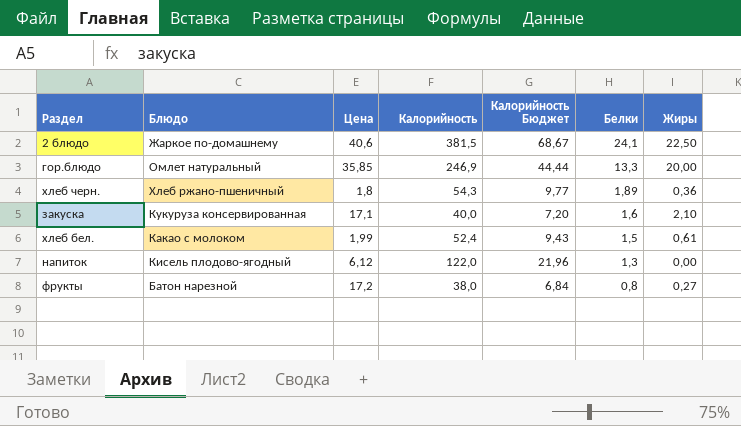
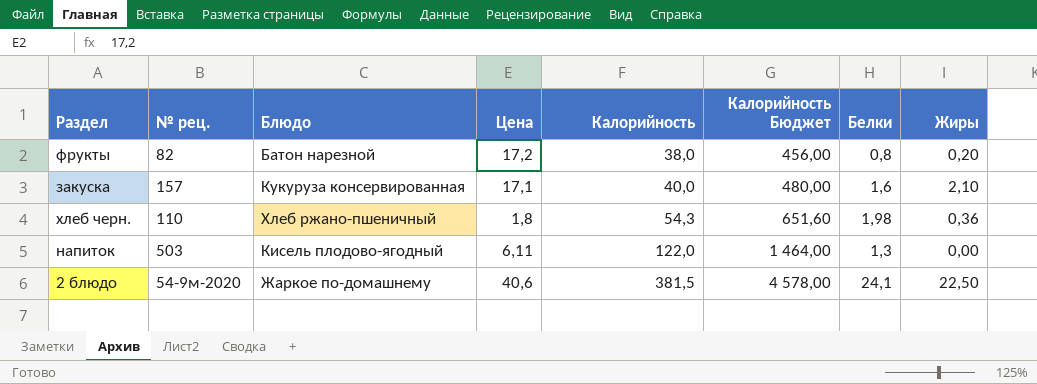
row order: Белки descending -> Калорийность ascending
column № рец. | position: none -> 2
column Калорийность Бюджет | formula: [Калорийность] * 0,18 -> [Калорийность] * 12
row гор.блюдо: Омлет натуральный | 35,85 | 246,9 | 44,44 | 13,3 | 20,00 -> none
row хлеб бел.: Какао с молоком | 1,99 | 52,4 | 9,43 | 1,5 | 0,61 -> none
фрукты | Жиры: 0,27 -> 0,20
хлеб черн. | Белки: 1,89 -> 1,98
напиток | Цена: 6,12 -> 6,11

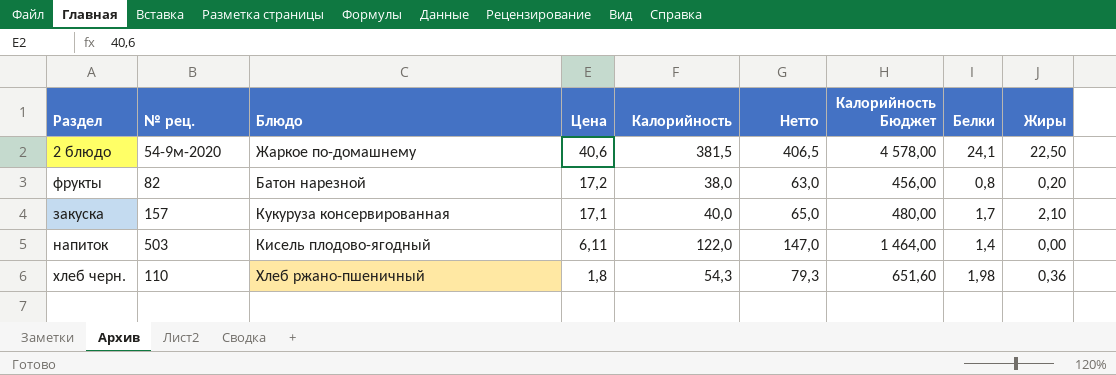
row order: Калорийность ascending -> Цена descending
column Нетто | formula: none -> [Калорийность] + 25
закуска | Белки: 1,6 -> 1,7
напиток | Белки: 1,3 -> 1,4

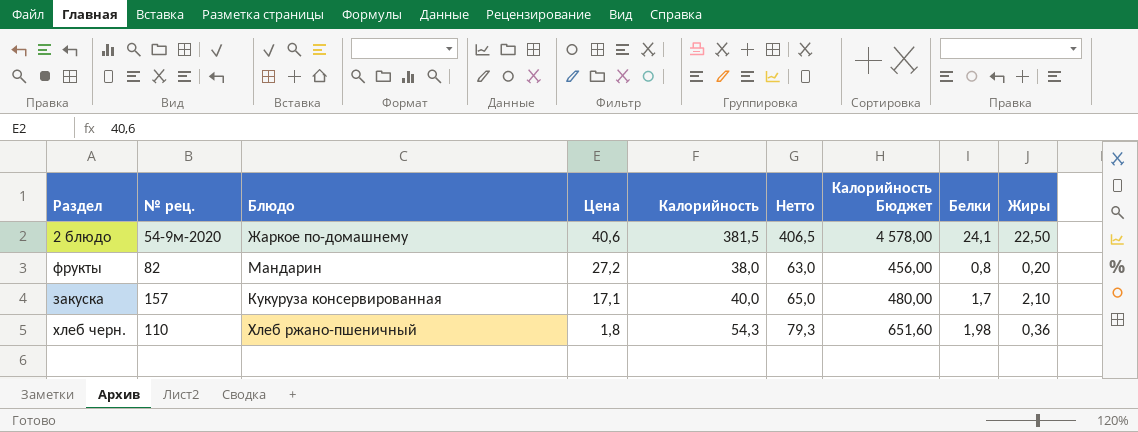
row напиток: 503 | Кисель плодово-ягодный | 6,11 | 122,0 | 147,0 | 1 464,00 | 1,4 | 0,00 -> none
фрукты | Блюдо: Батон нарезной -> Мандарин
фрукты | Цена: 17,2 -> 27,2

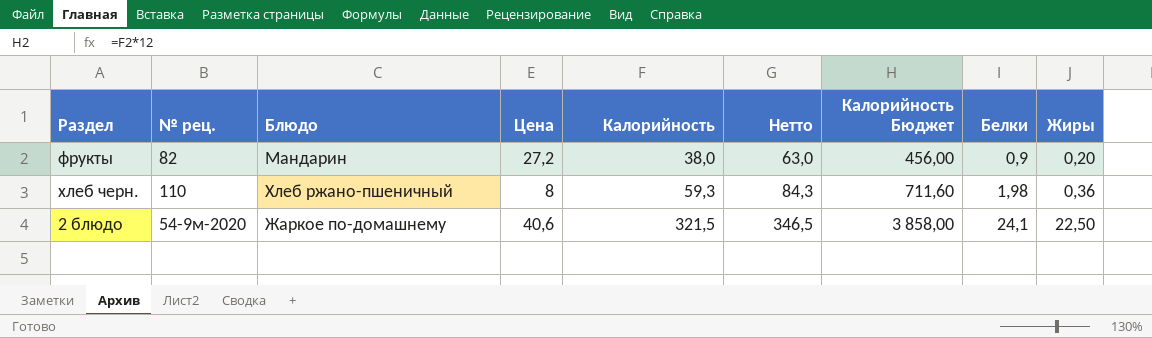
row order: Цена descending -> Калорийность ascending
row закуска: 157 | Кукуруза консервированная | 17,1 | 40,0 | 65,0 | 480,00 | 1,7 | 2,10 -> none
фрукты | Белки: 0,8 -> 0,9
хлеб черн. | Цена: 1,8 -> 8
хлеб черн. | Калорийность: 54,3 -> 59,3
хлеб черн. | Нетто: 79,3 -> 84,3
хлеб черн. | Калорийность Бюджет: 651,60 -> 711,60
2 блюдо | Калорийность: 381,5 -> 321,5
2 блюдо | Нетто: 406,5 -> 346,5
2 блюдо | Калорийность Бюджет: 4 578,00 -> 3 858,00

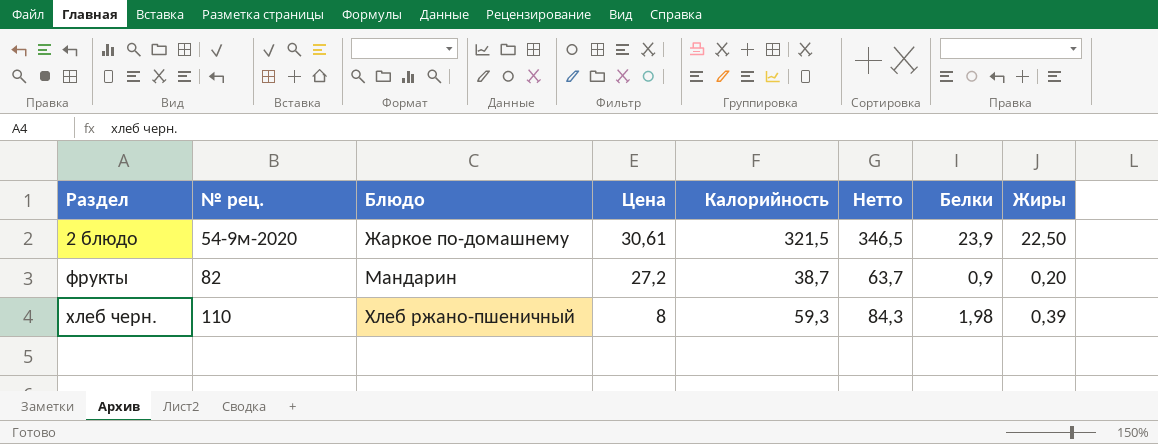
row order: Калорийность ascending -> Раздел ascending
column Калорийность Бюджет | formula: [Калорийность] * 12 -> none
2 блюдо | Цена: 40,6 -> 30,61
2 блюдо | Белки: 24,1 -> 23,9
фрукты | Калорийность: 38,0 -> 38,7
фрукты | Нетто: 63,0 -> 63,7
хлеб черн. | Жиры: 0,36 -> 0,39

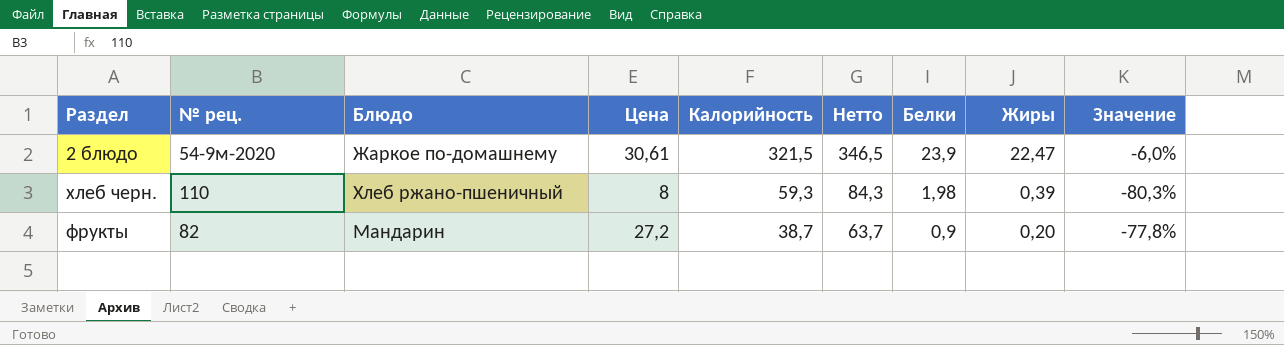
row order: Раздел ascending -> Калорийность descending
column Значение | formula: none -> ([Жиры] - [Белки]) / [Белки]
2 блюдо | Жиры: 22,50 -> 22,47

